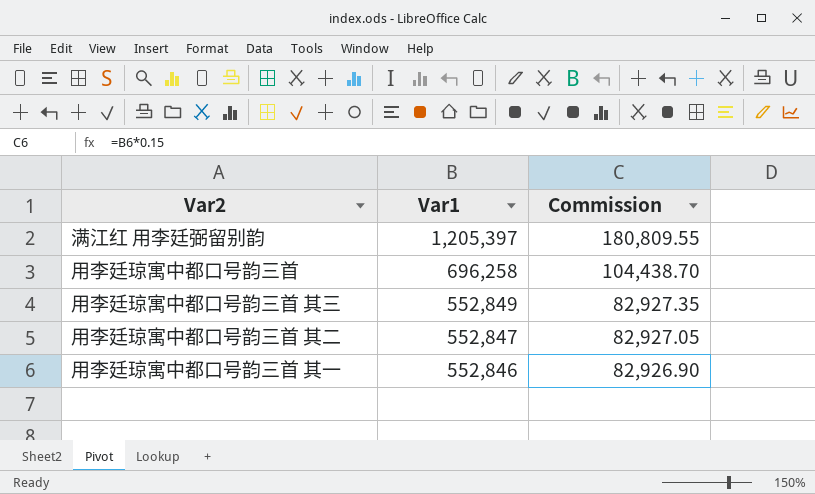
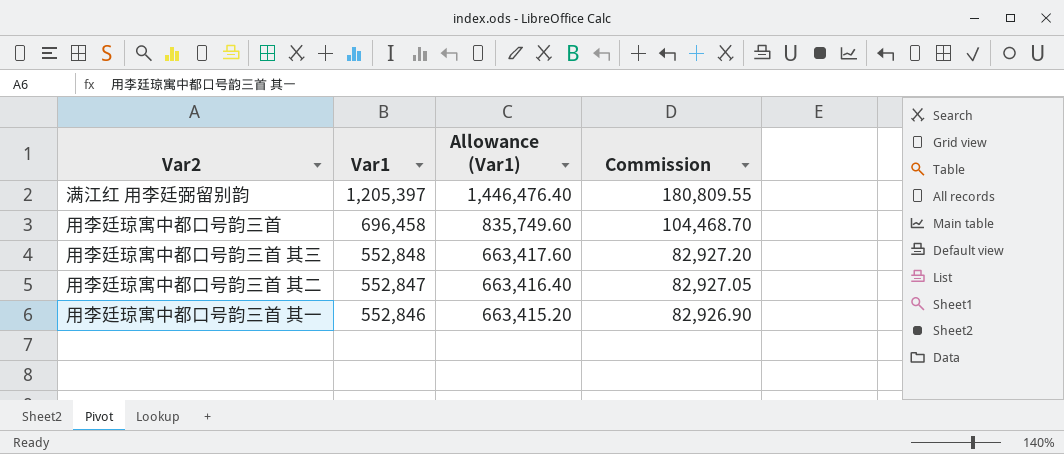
column Allowance (Var1) | formula: none -> [Var1] * 1.2
用李廷琼寓中都口号韵三首 | Var1: 696,258 -> 696,458
用李廷琼寓中都口号韵三首 | Commission: 104,438.70 -> 104,468.70
用李廷琼寓中都口号韵三首 其三 | Var1: 552,849 -> 552,848
用李廷琼寓中都口号韵三首 其三 | Commission: 82,927.35 -> 82,927.20

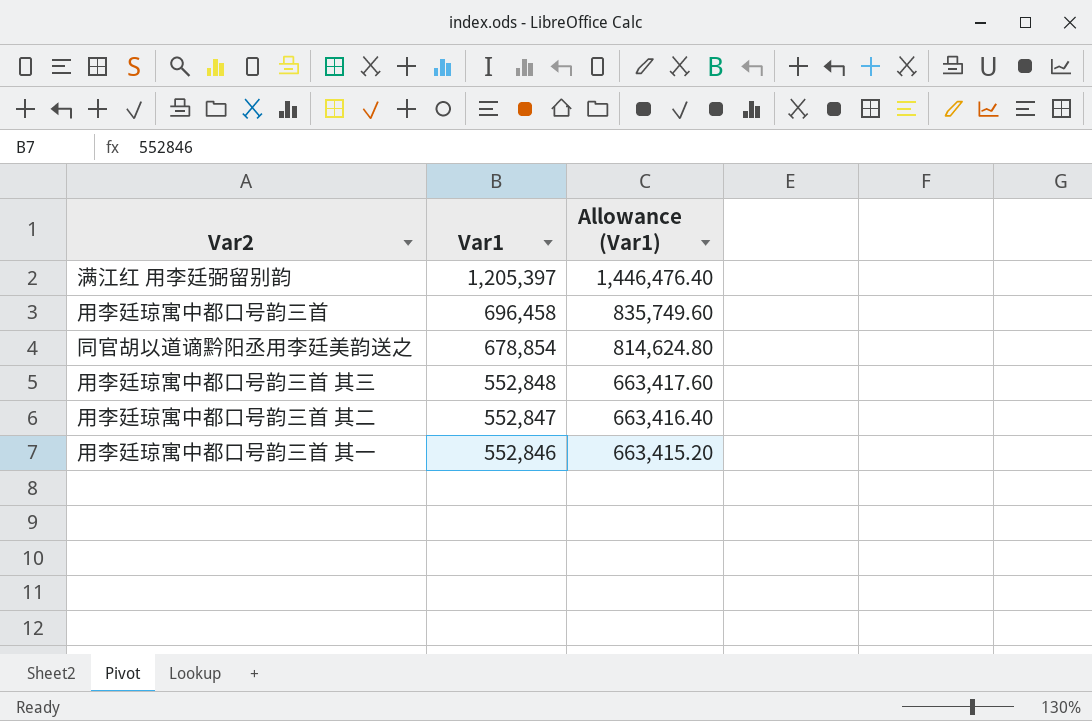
column Commission | formula: [Var1] * 0.15 -> none
row 同官胡以道谪黔阳丞用李廷美韵送之: none -> 678,854 | 814,624.80

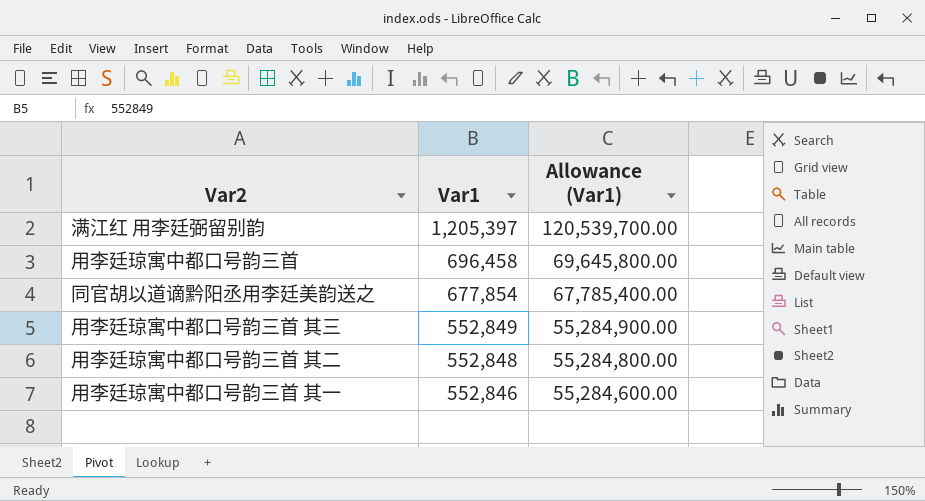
column Allowance (Var1) | formula: [Var1] * 1.2 -> [Var1] * 100
同官胡以道谪黔阳丞用李廷美韵送之 | Var1: 678,854 -> 677,854
用李廷琼寓中都口号韵三首 其三 | Var1: 552,848 -> 552,849
用李廷琼寓中都口号韵三首 其二 | Var1: 552,847 -> 552,848

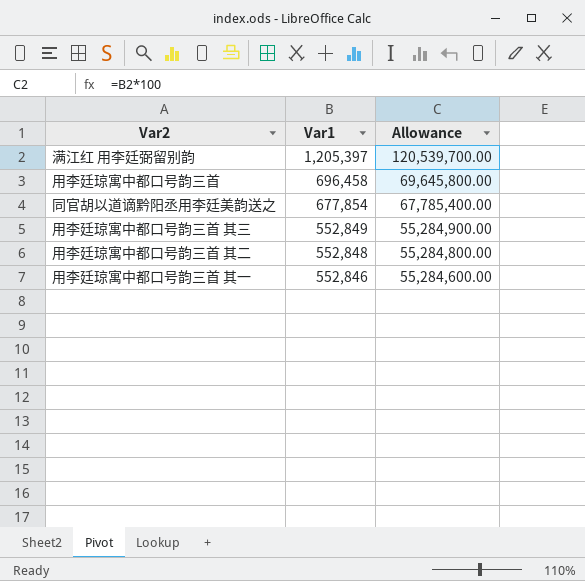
column name: Allowance (Var1) -> Allowance

